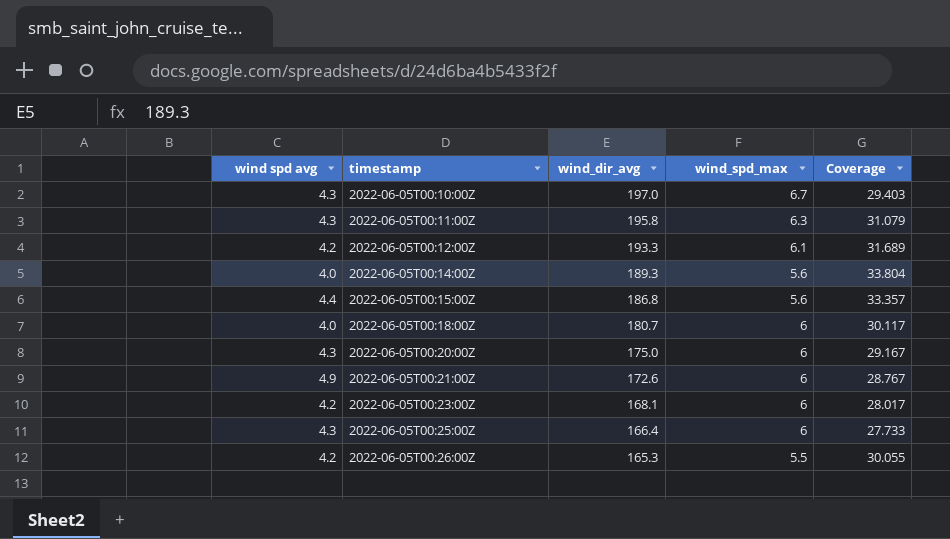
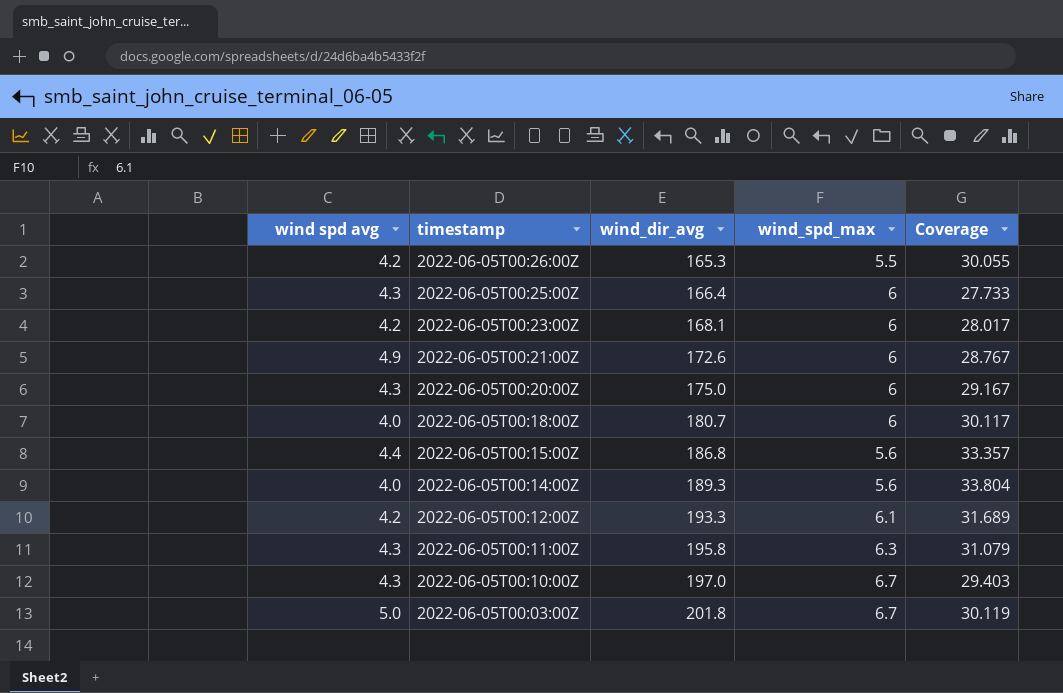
row order: timestamp ascending -> timestamp descending
row 2022-06-05T00:03:00Z: none -> 5.0 | 201.8 | 6.7 | 30.119

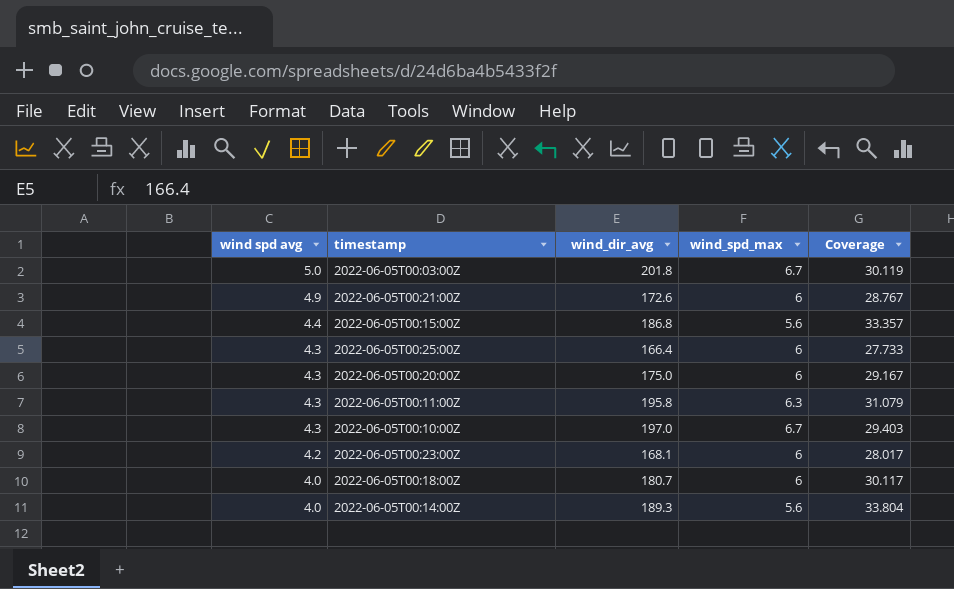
row order: timestamp descending -> wind spd avg descending
row 2022-06-05T00:26:00Z: 4.2 | 165.3 | 5.5 | 30.055 -> none
row 2022-06-05T00:12:00Z: 4.2 | 193.3 | 6.1 | 31.689 -> none

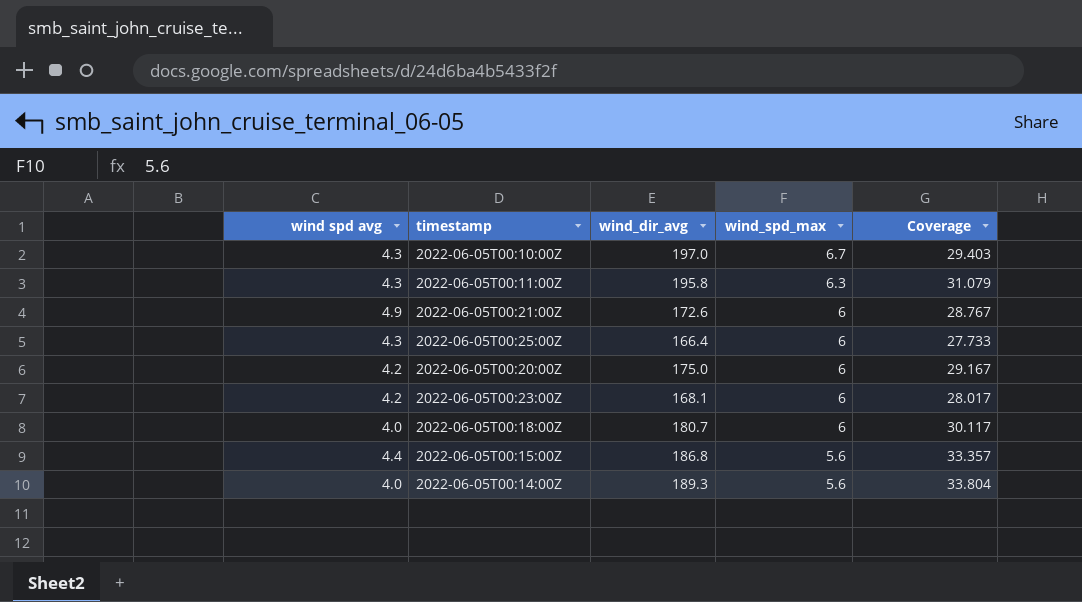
row order: wind spd avg descending -> wind_spd_max descending
row 2022-06-05T00:03:00Z: 5.0 | 201.8 | 6.7 | 30.119 -> none
2022-06-05T00:20:00Z | wind spd avg: 4.3 -> 4.2

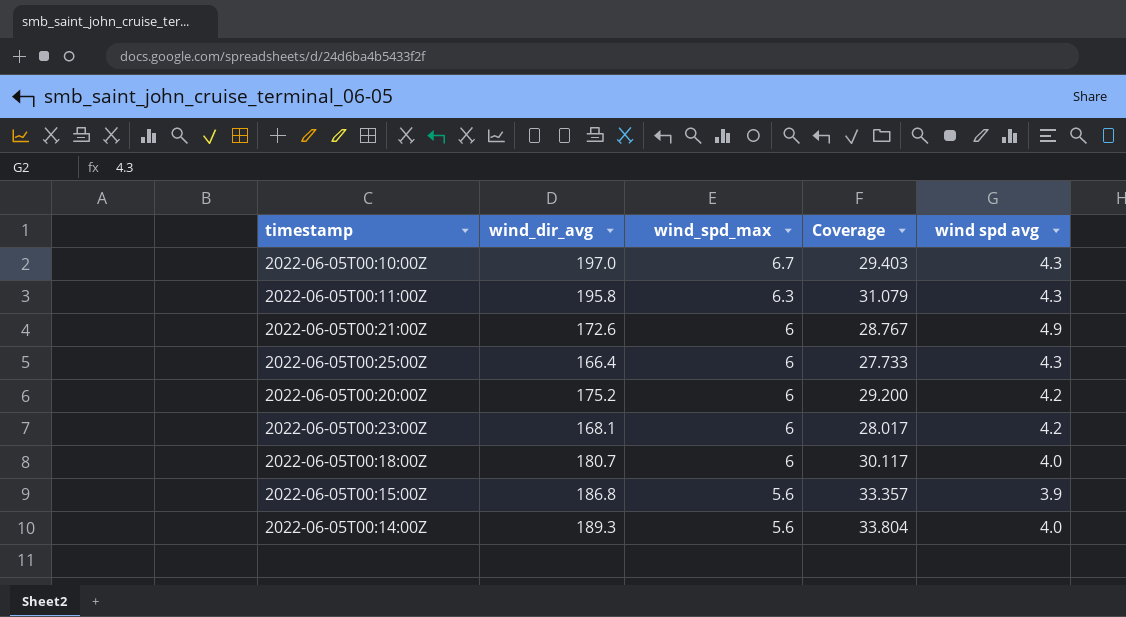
column wind spd avg | position: 1 -> 5
2022-06-05T00:20:00Z | wind_dir_avg: 175.0 -> 175.2
2022-06-05T00:20:00Z | Coverage: 29.167 -> 29.200
2022-06-05T00:15:00Z | wind spd avg: 4.4 -> 3.9

